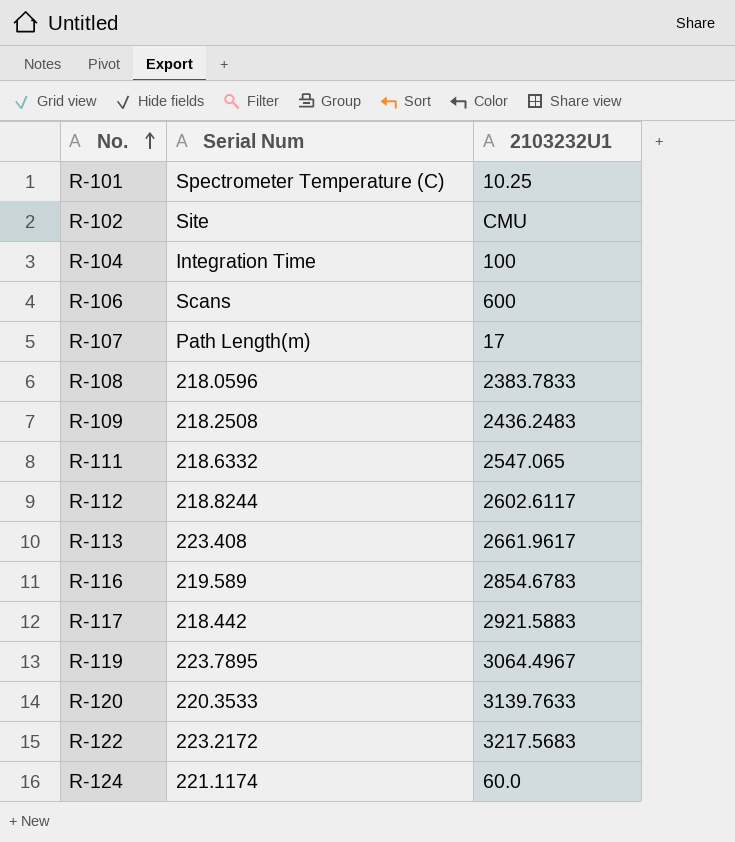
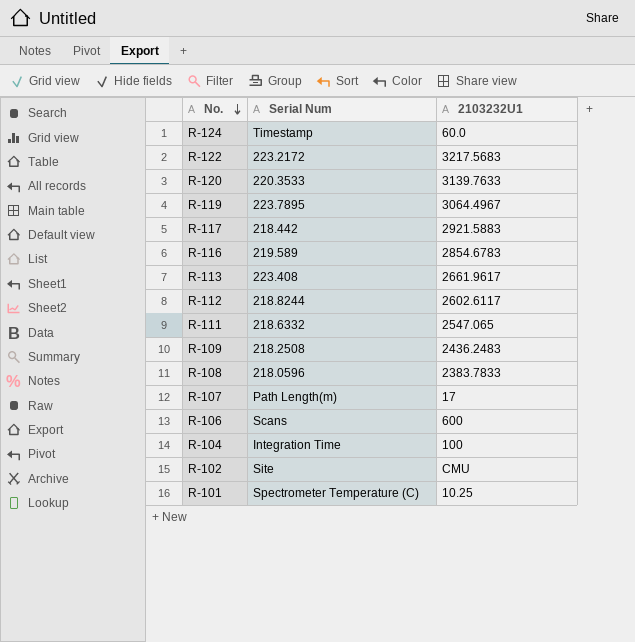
row order: No. ascending -> No. descending
R-124 | Serial Num: 221.1174 -> Timestamp

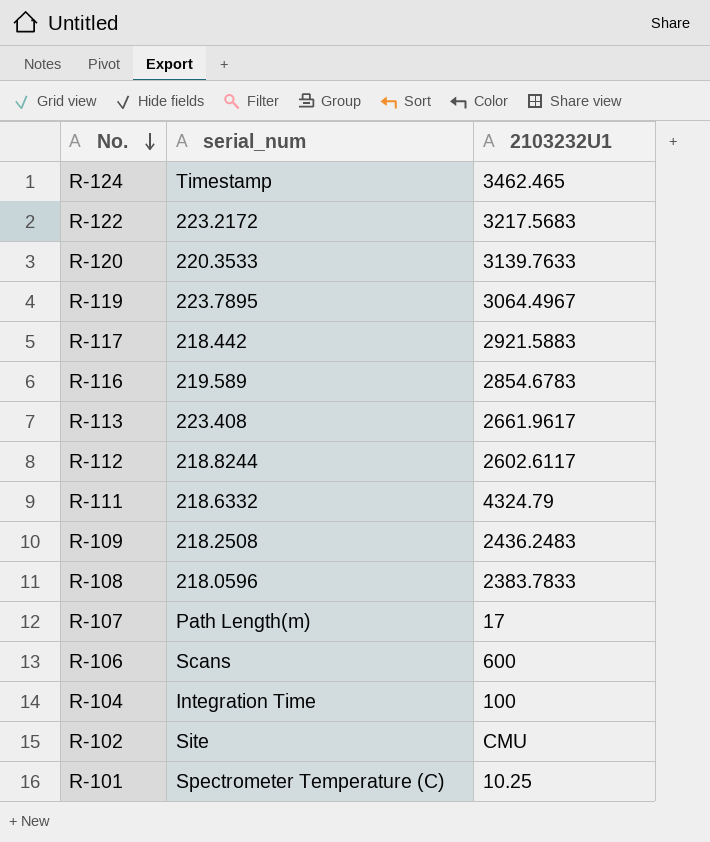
column name: Serial Num -> serial_num
R-124 | 2103232U1: 60.0 -> 3462.465
R-111 | 2103232U1: 2547.065 -> 4324.79

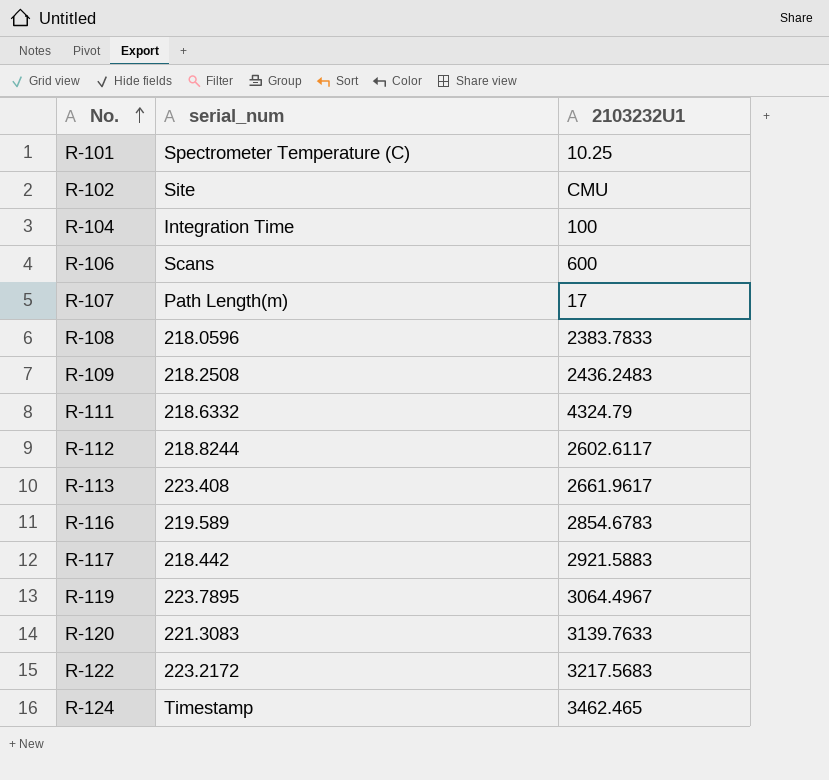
row order: No. descending -> No. ascending
R-120 | serial_num: 220.3533 -> 221.3083

